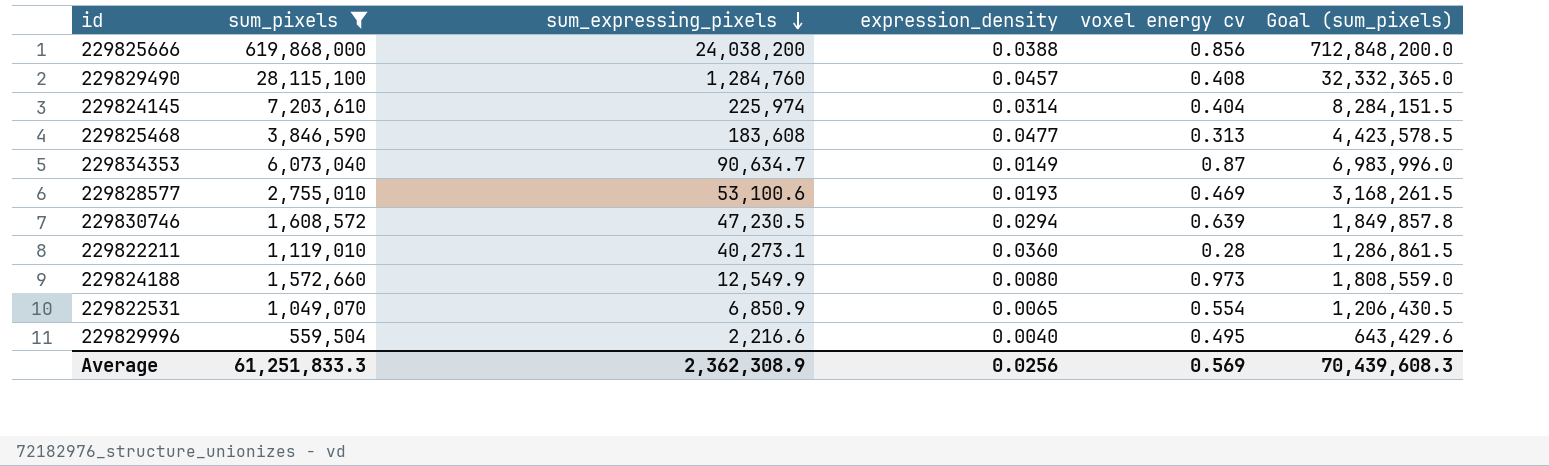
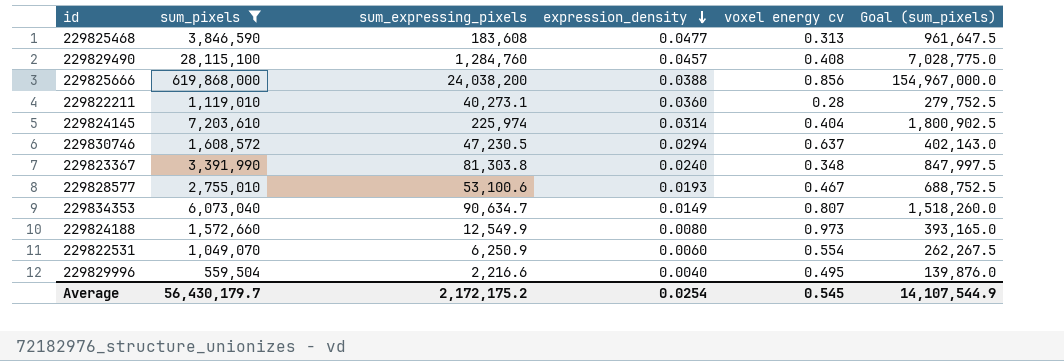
row order: sum_expressing_pixels descending -> expression_density descending
column Goal (sum_pixels) | formula: [sum_pixels] * 1.15 -> [sum_pixels] * 0.25
229830746 | voxel energy cv: 0.639 -> 0.637
row 229823367: none -> 3,391,990 | 81,303.8 | 0.0240 | 0.348 | 847,997.5
229828577 | voxel energy cv: 0.469 -> 0.467
229834353 | voxel energy cv: 0.87 -> 0.807
229822531 | sum_expressing_pixels: 6,850.9 -> 6,250.9
229822531 | expression_density: 0.0065 -> 0.0060
Average | sum_pixels: 61,251,833.3 -> 56,430,179.7
Average | sum_expressing_pixels: 2,362,308.9 -> 2,172,175.2
Average | expression_density: 0.0256 -> 0.0254
Average | voxel energy cv: 0.569 -> 0.545
Average | Goal (sum_pixels): 70,439,608.3 -> 14,107,544.9

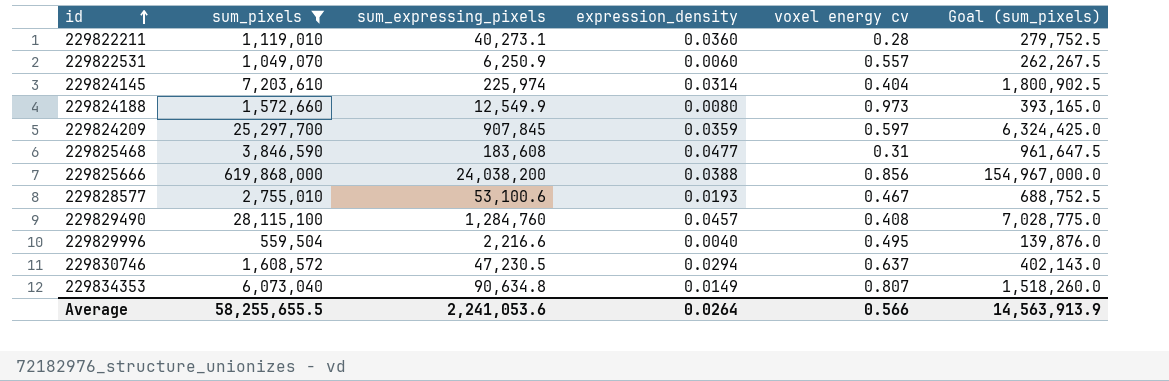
row order: expression_density descending -> id ascending
row 229823367: 3,391,990 | 81,303.8 | 0.0240 | 0.348 | 847,997.5 -> none
229822531 | voxel energy cv: 0.554 -> 0.557
row 229824209: none -> 25,297,700 | 907,845 | 0.0359 | 0.597 | 6,324,425.0
229825468 | voxel energy cv: 0.313 -> 0.31
229834353 | sum_expressing_pixels: 90,634.7 -> 90,634.8
Average | sum_pixels: 56,430,179.7 -> 58,255,655.5
Average | sum_expressing_pixels: 2,172,175.2 -> 2,241,053.6
Average | expression_density: 0.0254 -> 0.0264
Average | voxel energy cv: 0.545 -> 0.566
Average | Goal (sum_pixels): 14,107,544.9 -> 14,563,913.9

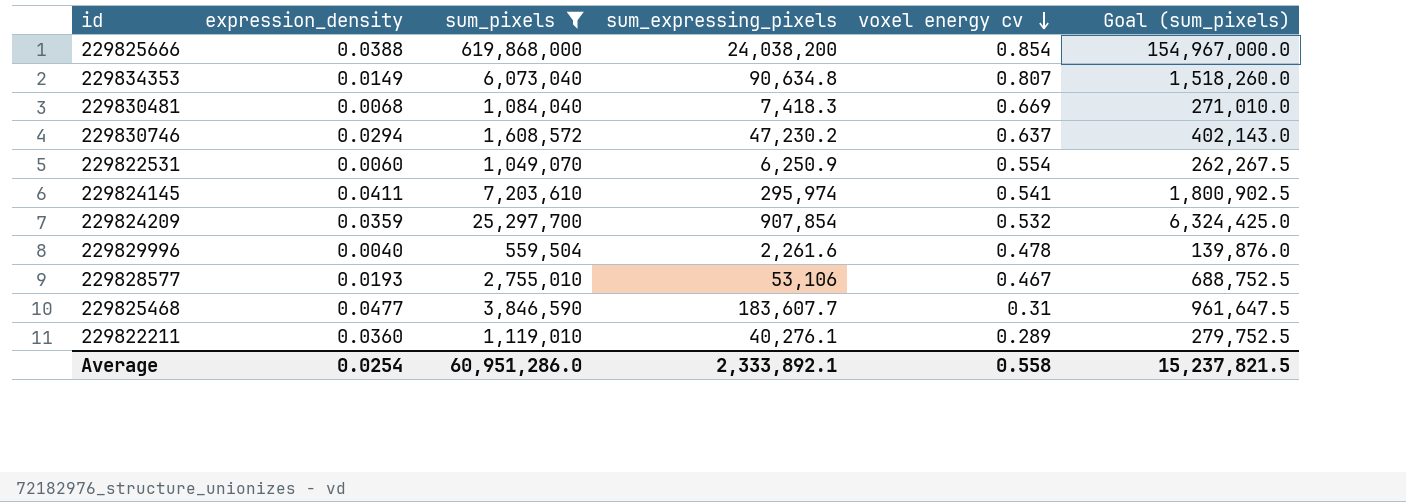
row order: id ascending -> voxel energy cv descending
column expression_density | position: 4 -> 2
row 229824188: 1,572,660 | 12,549.9 | 0.0080 | 0.973 | 393,165.0 -> none
row 229829490: 28,115,100 | 1,284,760 | 0.0457 | 0.408 | 7,028,775.0 -> none
229825666 | voxel energy cv: 0.856 -> 0.854
row 229830481: none -> 0.0068 | 1,084,040 | 7,418.3 | 0.669 | 271,010.0
229830746 | sum_expressing_pixels: 47,230.5 -> 47,230.2
229822531 | voxel energy cv: 0.557 -> 0.554
229824145 | expression_density: 0.0314 -> 0.0411
229824145 | sum_expressing_pixels: 225,974 -> 295,974
229824145 | voxel energy cv: 0.404 -> 0.541
229824209 | sum_expressing_pixels: 907,845 -> 907,854
229824209 | voxel energy cv: 0.597 -> 0.532
229829996 | sum_expressing_pixels: 2,216.6 -> 2,261.6
229829996 | voxel energy cv: 0.495 -> 0.478
229828577 | sum_expressing_pixels: 53,100.6 -> 53,106
229825468 | sum_expressing_pixels: 183,608 -> 183,607.7
229822211 | sum_expressing_pixels: 40,273.1 -> 40,276.1
229822211 | voxel energy cv: 0.28 -> 0.289
Average | expression_density: 0.0264 -> 0.0254
Average | sum_pixels: 58,255,655.5 -> 60,951,286.0
Average | sum_expressing_pixels: 2,241,053.6 -> 2,333,892.1
Average | voxel energy cv: 0.566 -> 0.558
Average | Goal (sum_pixels): 14,563,913.9 -> 15,237,821.5

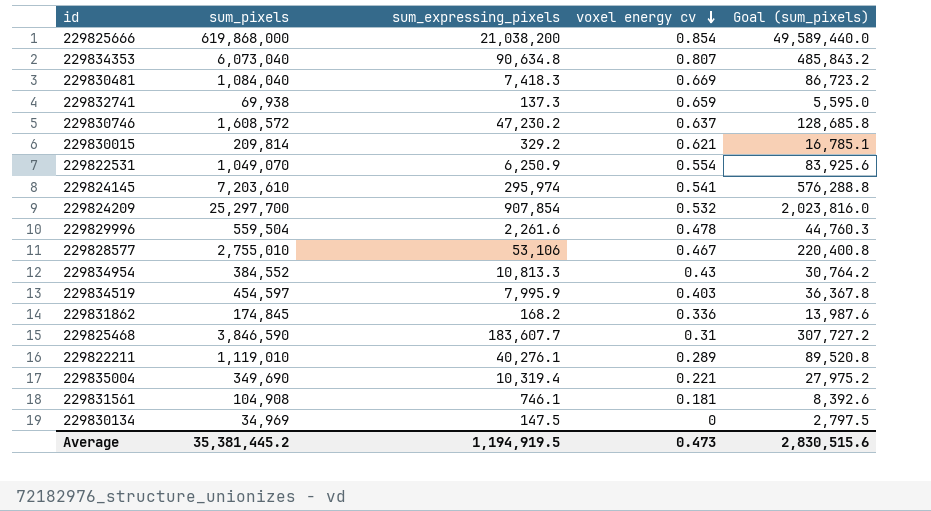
filter: sum_pixels >= 559,504 -> none
column expression_density | formula: [sum_expressing_pixels] / [sum_pixels] -> none
column Goal (sum_pixels) | formula: [sum_pixels] * 0.25 -> [sum_pixels] * 0.08
229825666 | sum_expressing_pixels: 24,038,200 -> 21,038,200
Average | sum_pixels: 60,951,286.0 -> 35,381,445.2
Average | sum_expressing_pixels: 2,333,892.1 -> 1,194,919.5
Average | voxel energy cv: 0.558 -> 0.473
Average | Goal (sum_pixels): 15,237,821.5 -> 2,830,515.6

